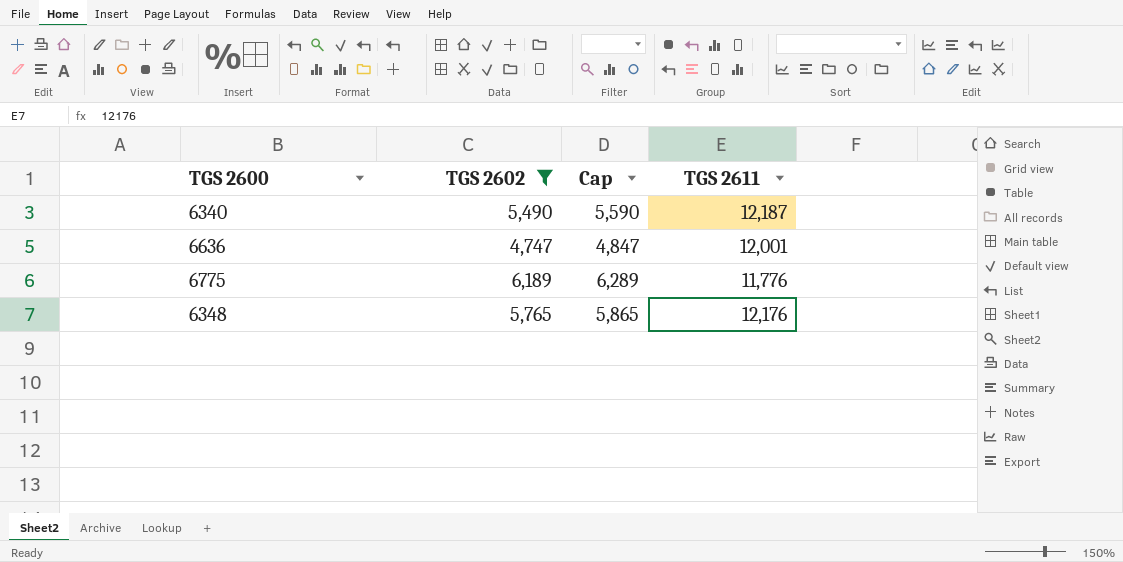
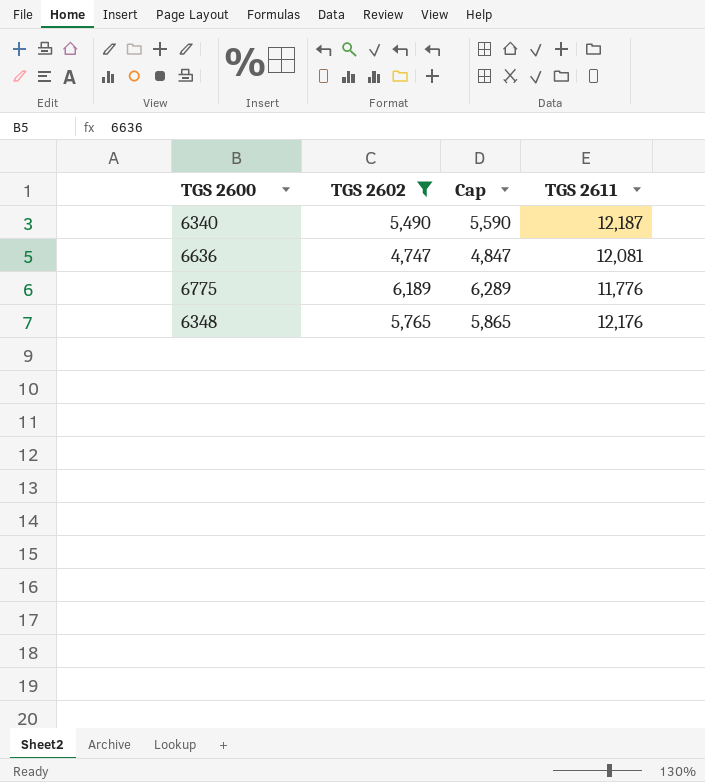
6636 | TGS 2611: 12,001 -> 12,081

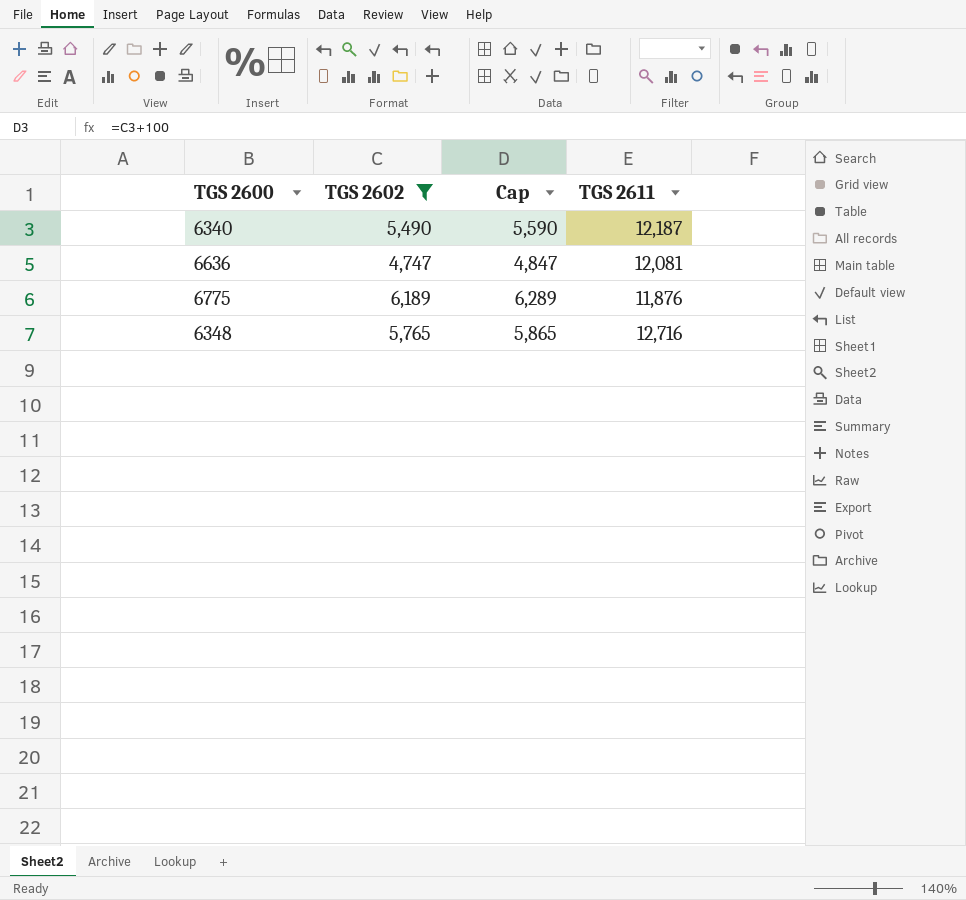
6775 | TGS 2611: 11,776 -> 11,876
6348 | TGS 2611: 12,176 -> 12,716

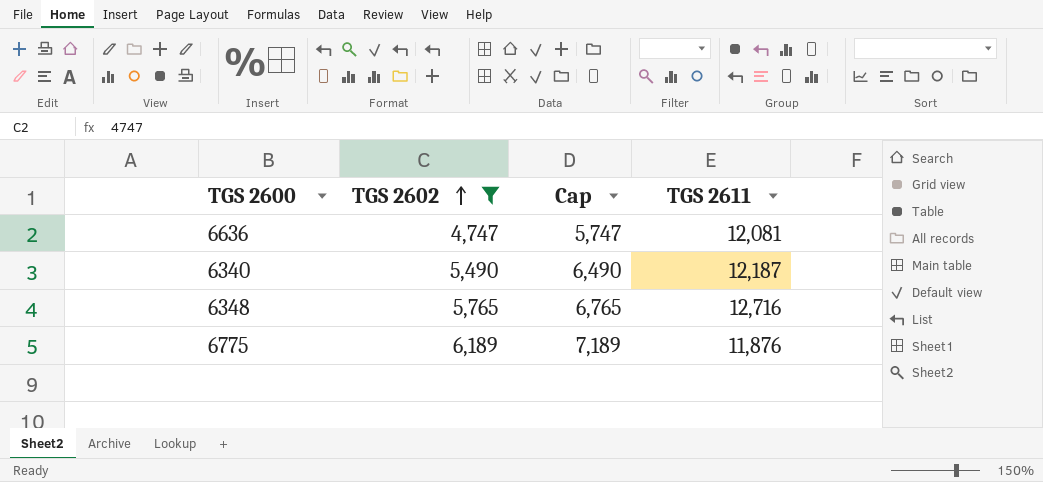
row order: none -> TGS 2602 ascending
column Cap | formula: [TGS 2602] + 100 -> [TGS 2602] + 1000

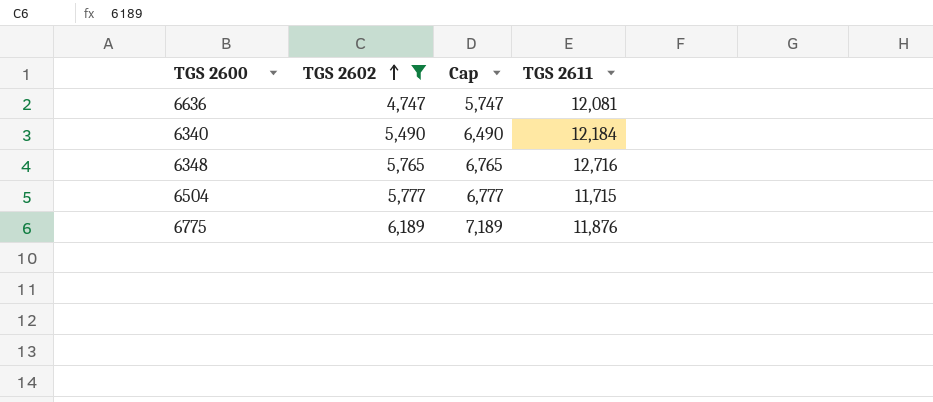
6340 | TGS 2611: 12,187 -> 12,184
row 6504: none -> 5,777 | 6,777 | 11,715

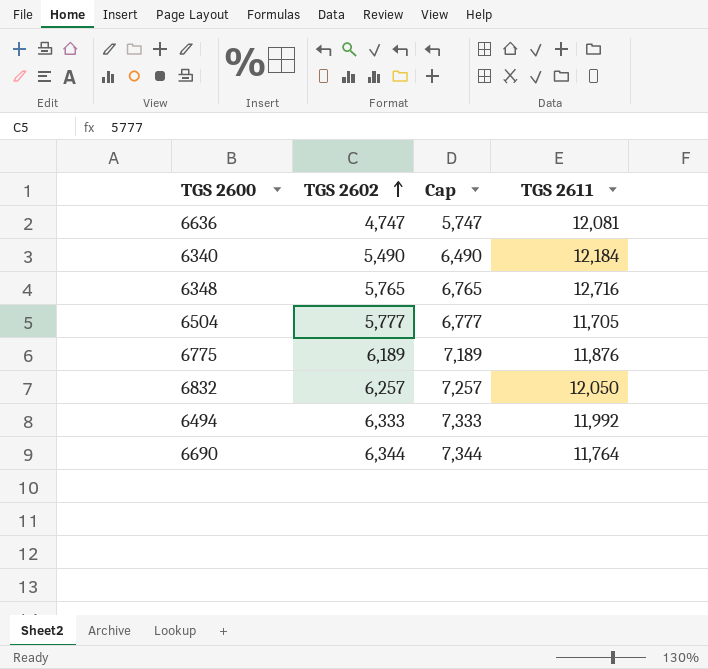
filter: TGS 2602 <= 6,189 -> none
6504 | TGS 2611: 11,715 -> 11,705

